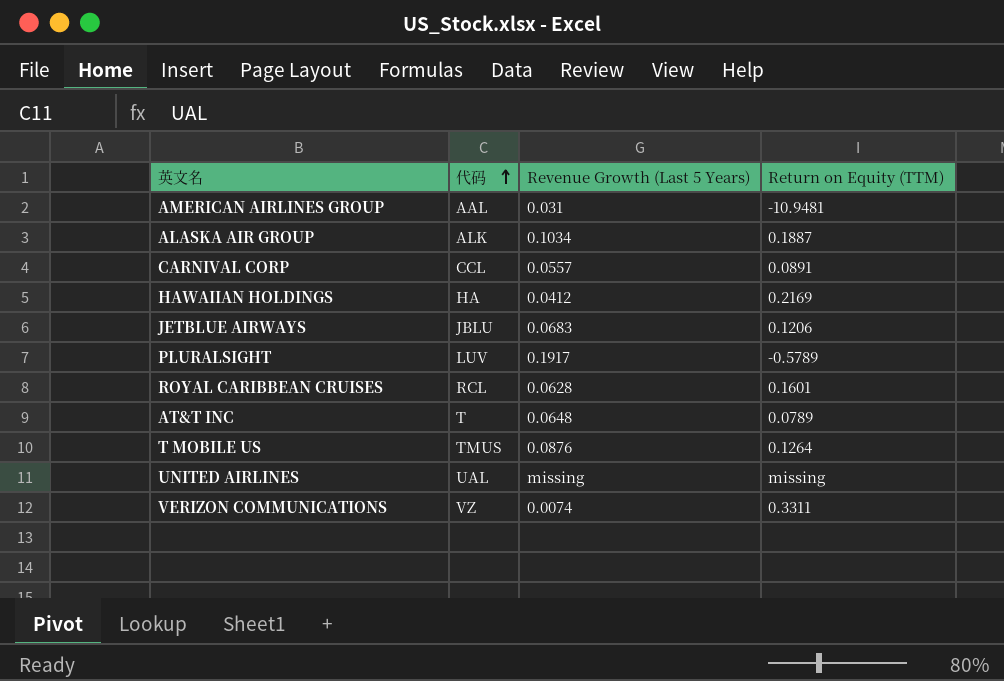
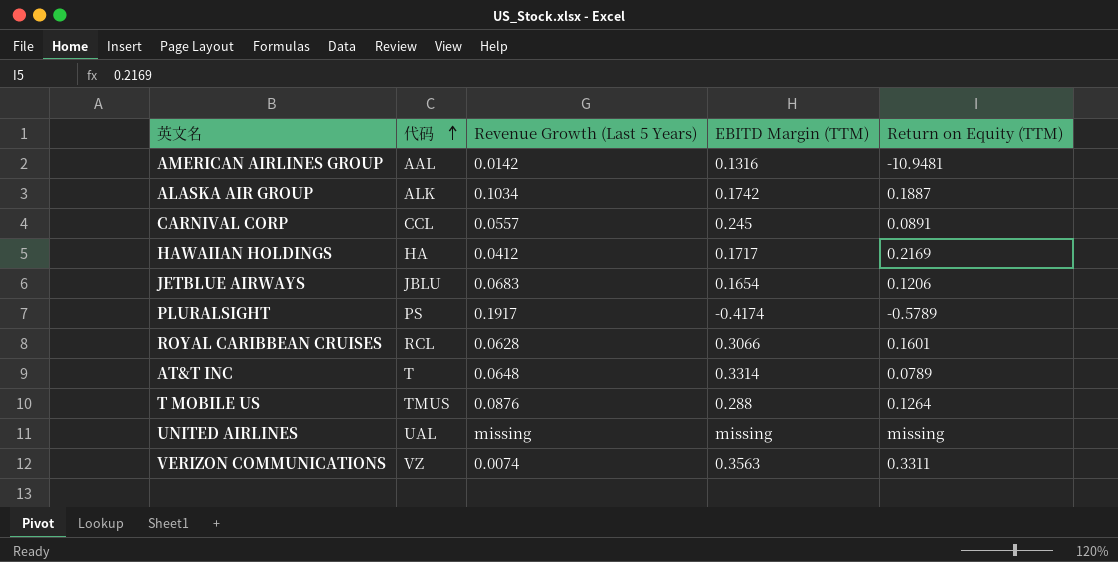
column EBITD Margin (TTM) | position: none -> 4
AMERICAN AIRLINES GROUP | Revenue Growth (Last 5 Years): 0.031 -> 0.0142
PLURALSIGHT | 代码: LUV -> PS

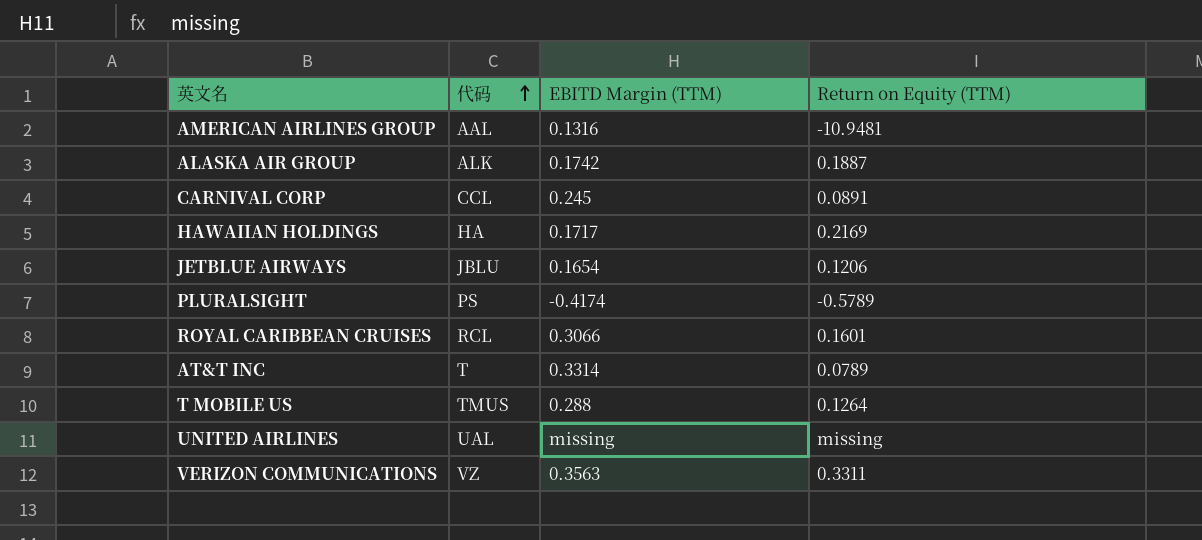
column Revenue Growth (Last 5 Years) | position: 3 -> none

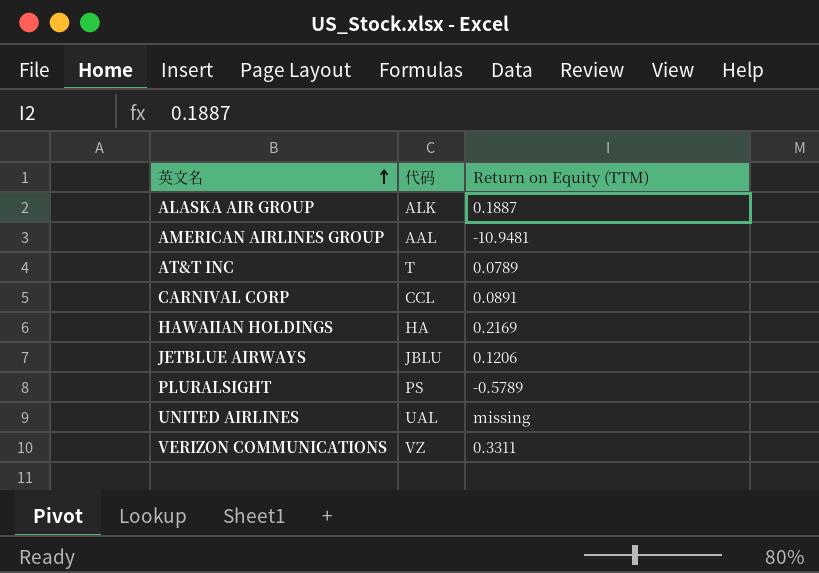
row order: 代码 ascending -> 英文名 ascending
column EBITD Margin (TTM) | position: 3 -> none
row ROYAL CARIBBEAN CRUISES: RCL | 0.3066 | 0.1601 -> none
row T MOBILE US: TMUS | 0.288 | 0.1264 -> none

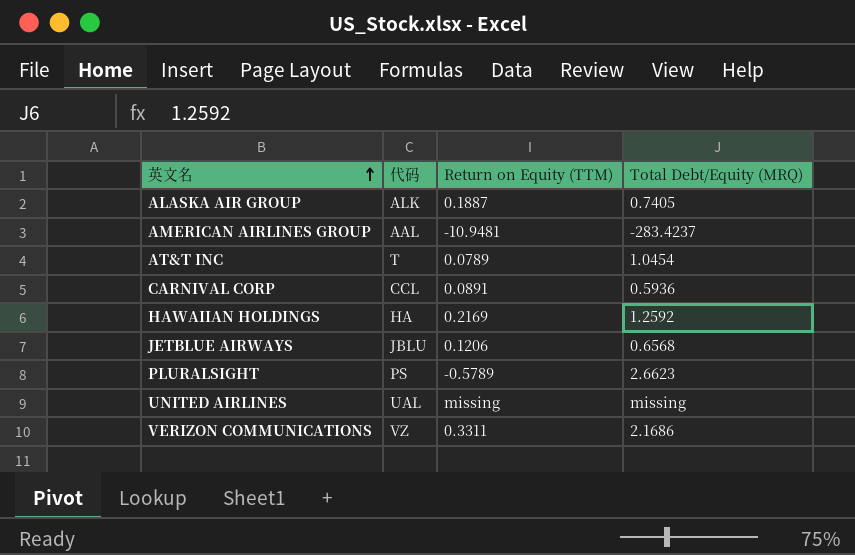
column Total Debt/Equity (MRQ) | position: none -> 4

